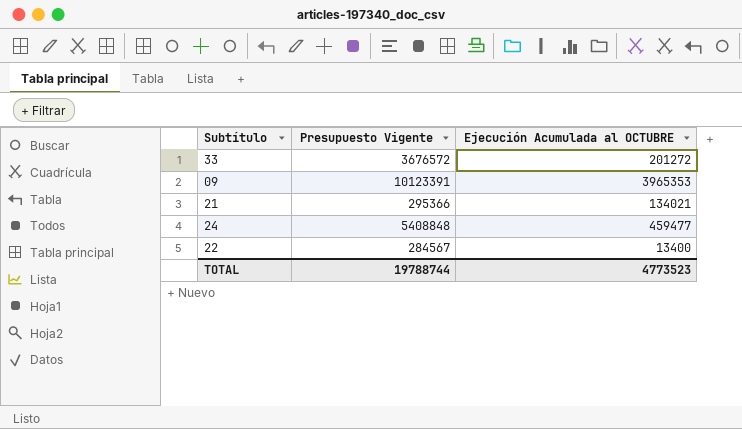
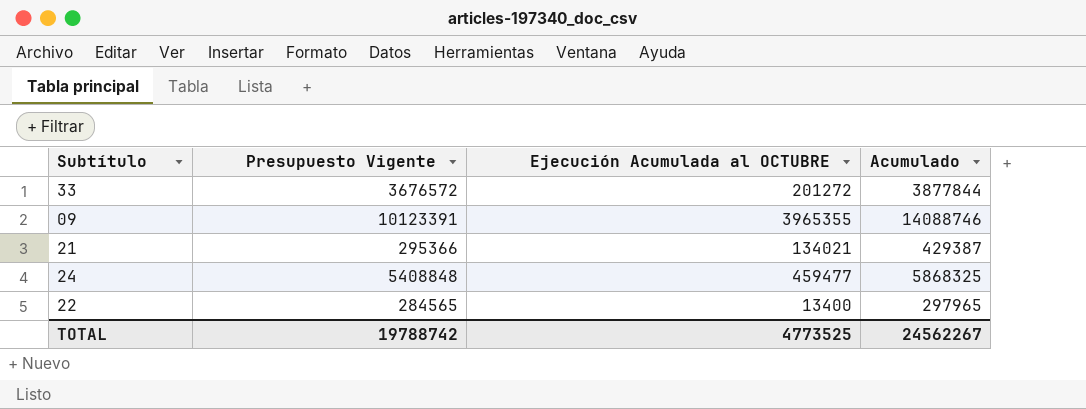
column Acumulado | formula: none -> [Presupuesto Vigente] + [Ejecución Acumulada al OCTUBRE]
09 | Ejecución Acumulada al OCTUBRE: 3965353 -> 3965355
22 | Presupuesto Vigente: 284567 -> 284565
TOTAL | Presupuesto Vigente: 19788744 -> 19788742
TOTAL | Ejecución Acumulada al OCTUBRE: 4773523 -> 4773525

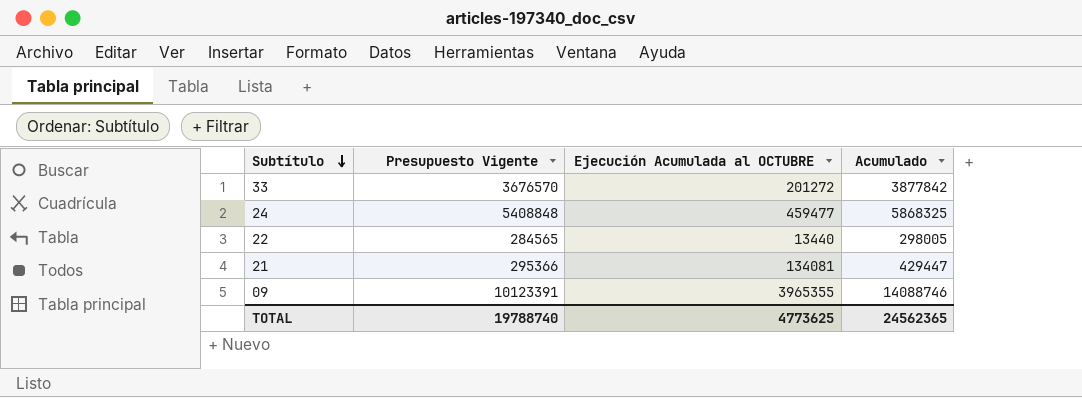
row order: none -> Subtítulo descending
33 | Presupuesto Vigente: 3676572 -> 3676570
33 | Acumulado: 3877844 -> 3877842
22 | Ejecución Acumulada al OCTUBRE: 13400 -> 13440
22 | Acumulado: 297965 -> 298005
21 | Ejecución Acumulada al OCTUBRE: 134021 -> 134081
21 | Acumulado: 429387 -> 429447
TOTAL | Presupuesto Vigente: 19788742 -> 19788740
TOTAL | Ejecución Acumulada al OCTUBRE: 4773525 -> 4773625
TOTAL | Acumulado: 24562267 -> 24562365

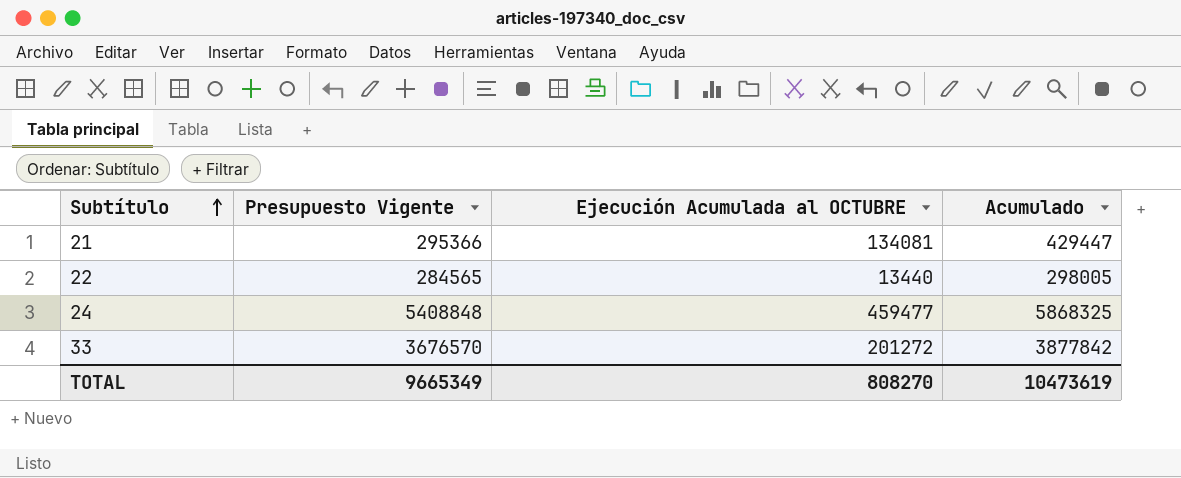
row order: Subtítulo descending -> Subtítulo ascending
row 09: 10123391 | 3965355 | 14088746 -> none
TOTAL | Presupuesto Vigente: 19788740 -> 9665349
TOTAL | Ejecución Acumulada al OCTUBRE: 4773625 -> 808270
TOTAL | Acumulado: 24562365 -> 10473619

